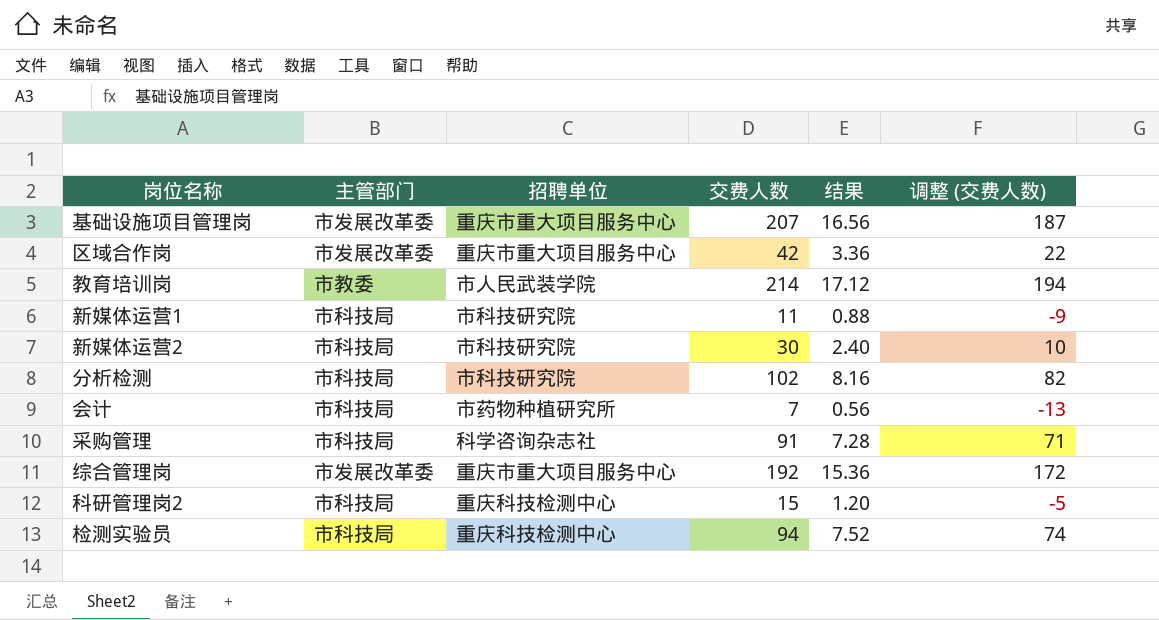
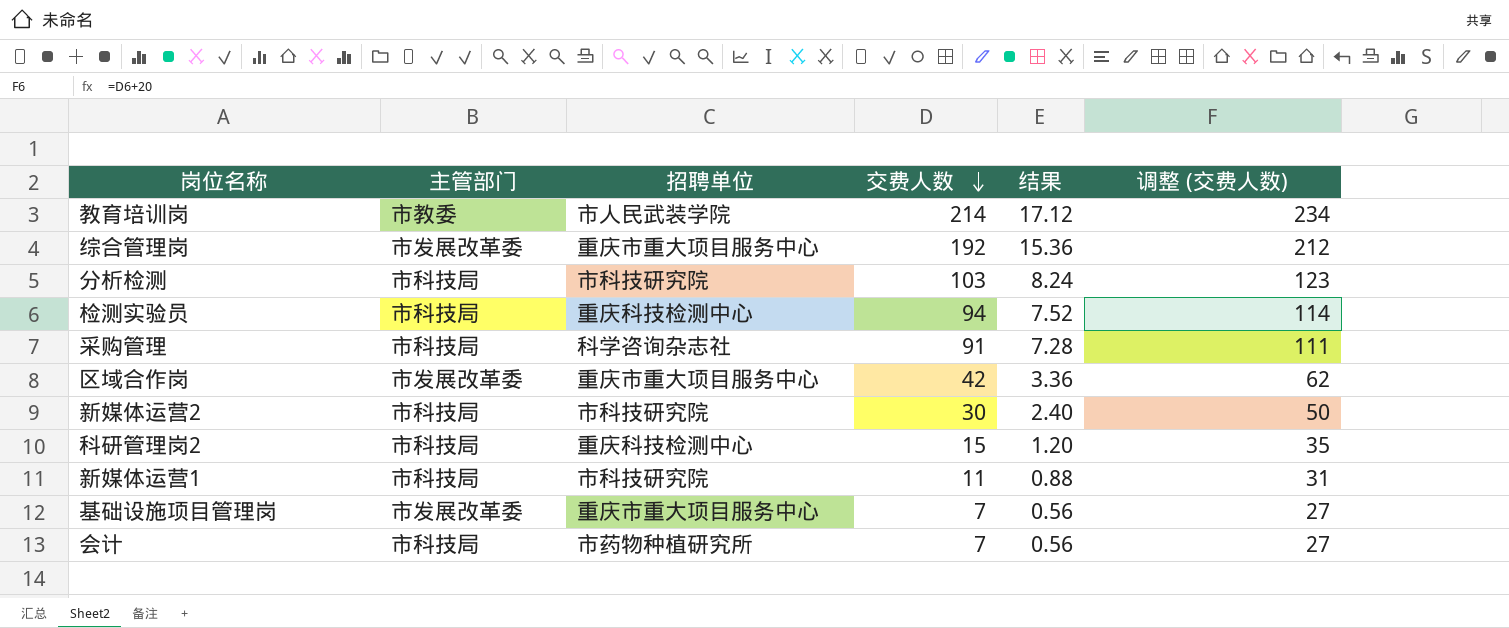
row order: none -> 交费人数 descending
column 调整 (交费人数) | formula: [交费人数] - 20 -> [交费人数] + 20
分析检测 | 交费人数: 102 -> 103
分析检测 | 结果: 8.16 -> 8.24
基础设施项目管理岗 | 交费人数: 207 -> 7
基础设施项目管理岗 | 结果: 16.56 -> 0.56

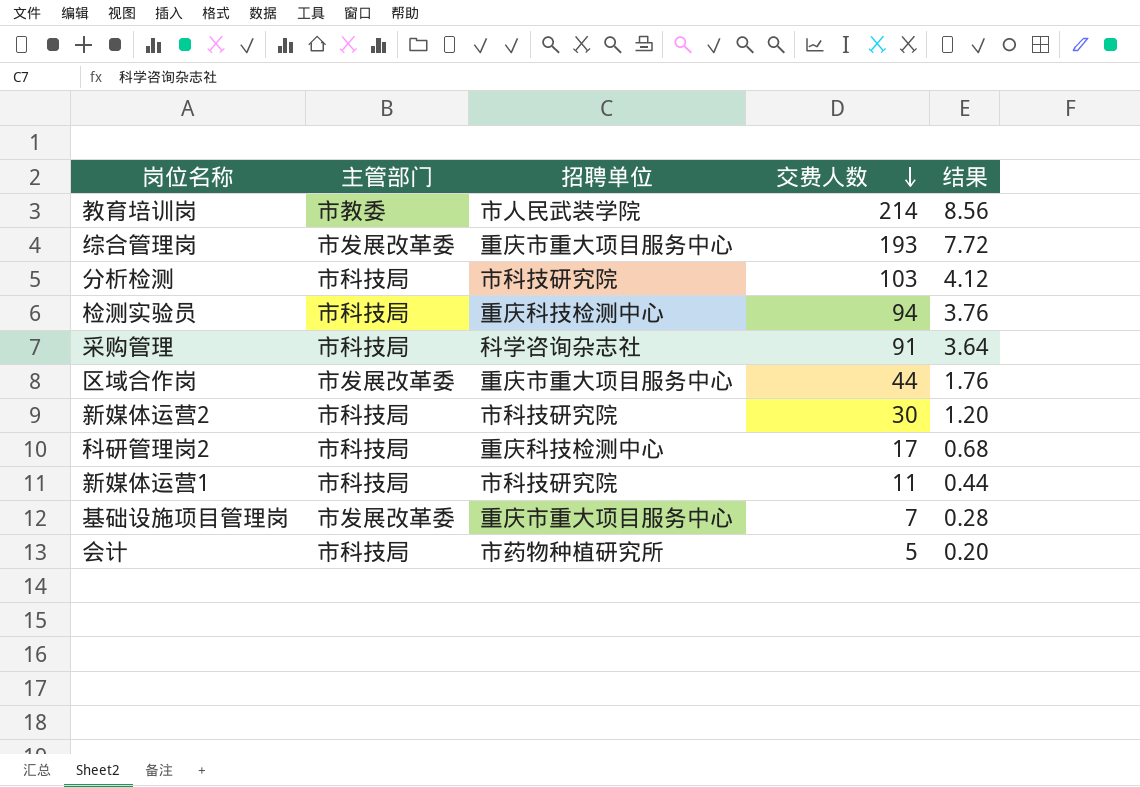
column 调整 (交费人数) | formula: [交费人数] + 20 -> none
column 结果 | formula: [交费人数] * 0.08 -> [交费人数] * 0.04
综合管理岗 | 交费人数: 192 -> 193
区域合作岗 | 交费人数: 42 -> 44
科研管理岗2 | 交费人数: 15 -> 17
会计 | 交费人数: 7 -> 5

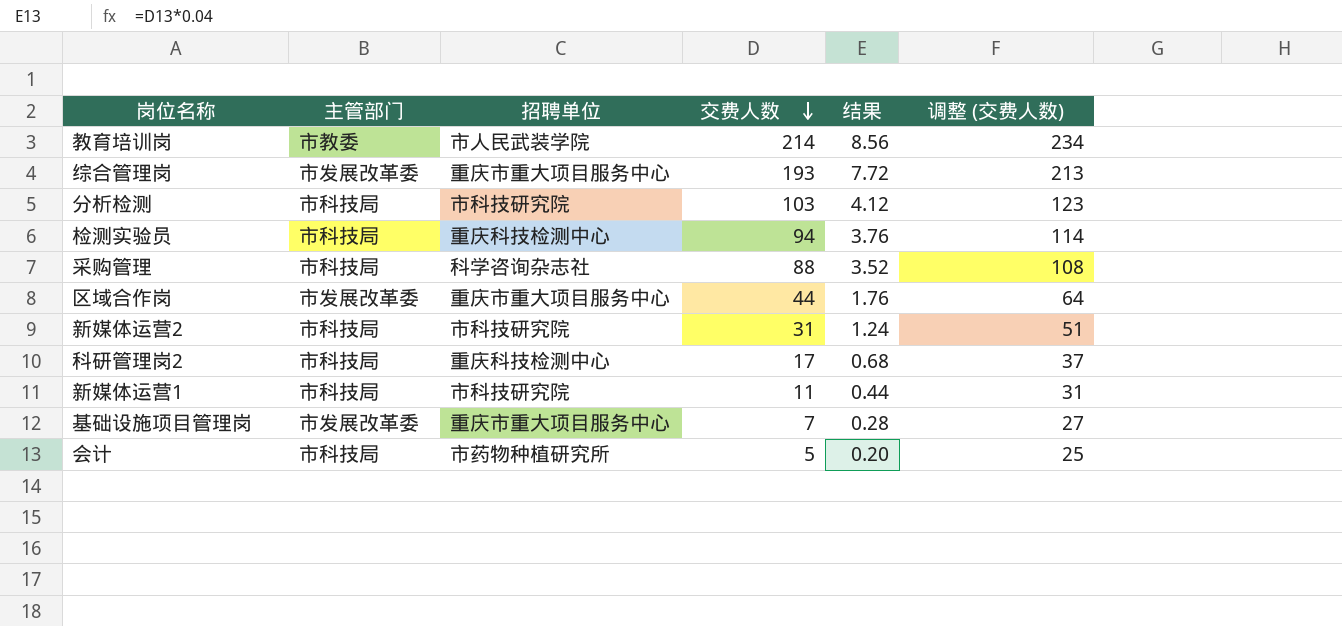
column 调整 (交费人数) | formula: none -> [交费人数] + 20
采购管理 | 交费人数: 91 -> 88
采购管理 | 结果: 3.64 -> 3.52
新媒体运营2 | 交费人数: 30 -> 31
新媒体运营2 | 结果: 1.20 -> 1.24

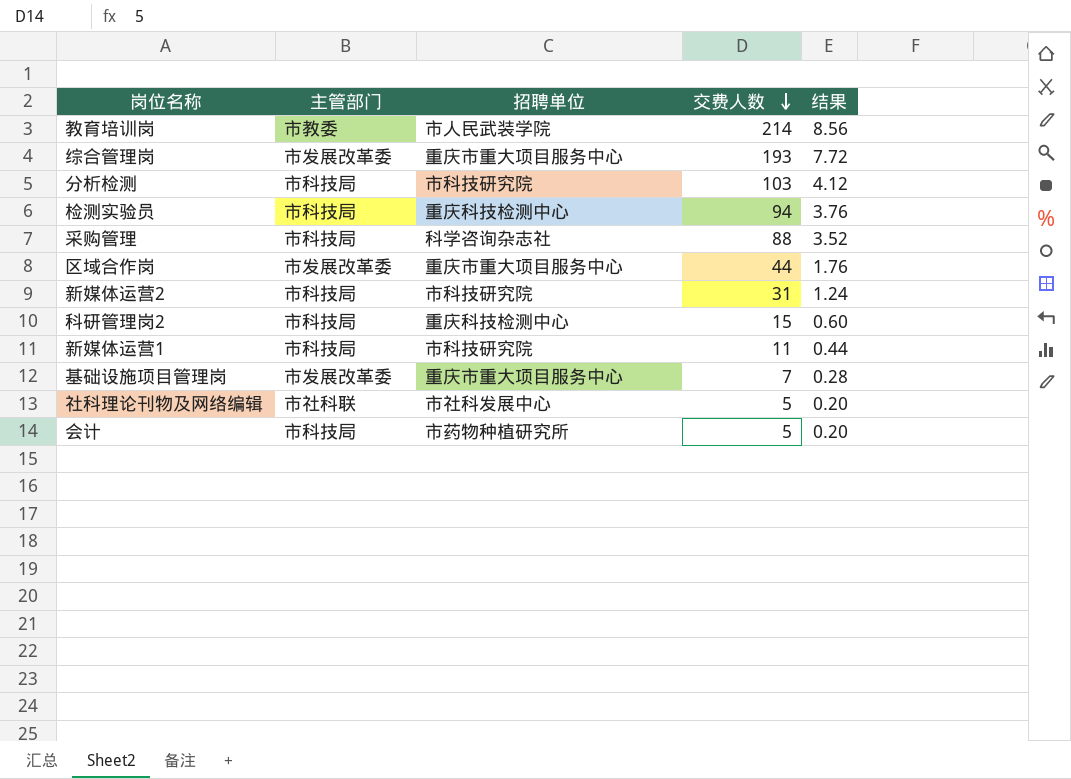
column 调整 (交费人数) | formula: [交费人数] + 20 -> none
科研管理岗2 | 交费人数: 17 -> 15
科研管理岗2 | 结果: 0.68 -> 0.60
row 社科理论刊物及网络编辑: none -> 市社科联 | 市社科发展中心 | 5 | 0.20

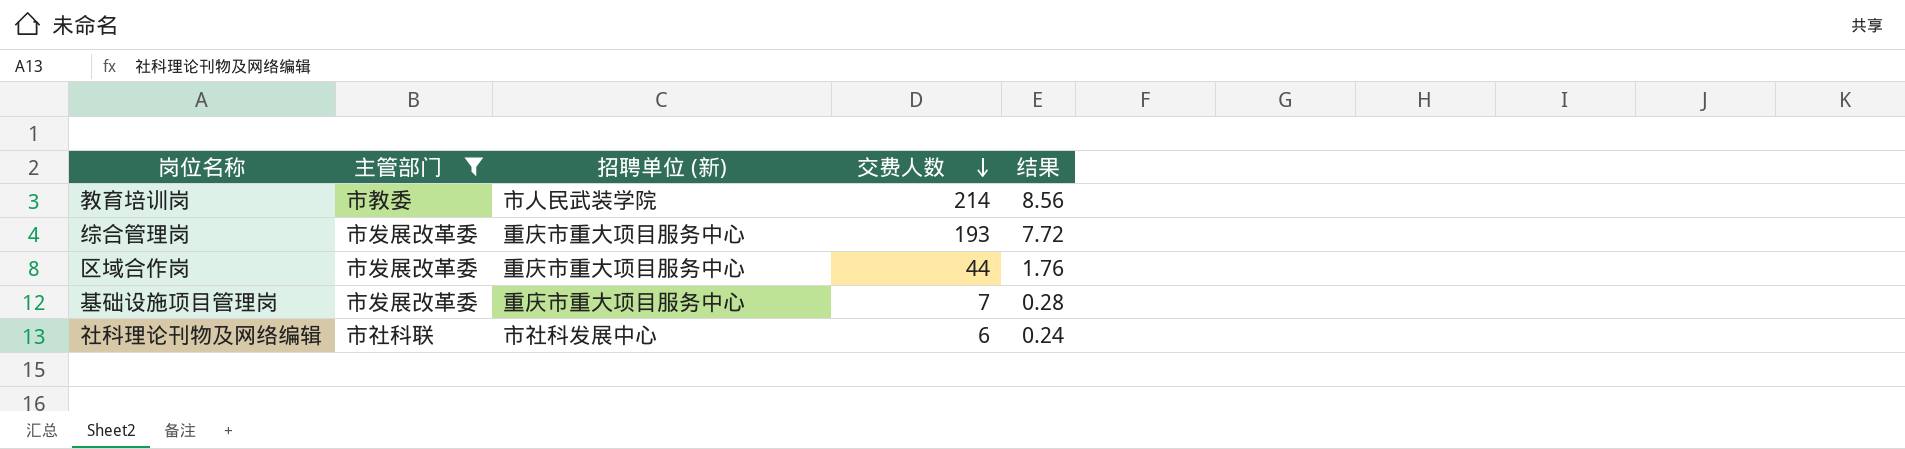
filter: none -> 主管部门 != 市科技局
column name: 招聘单位 -> 招聘单位 (新)
社科理论刊物及网络编辑 | 交费人数: 5 -> 6
社科理论刊物及网络编辑 | 结果: 0.20 -> 0.24

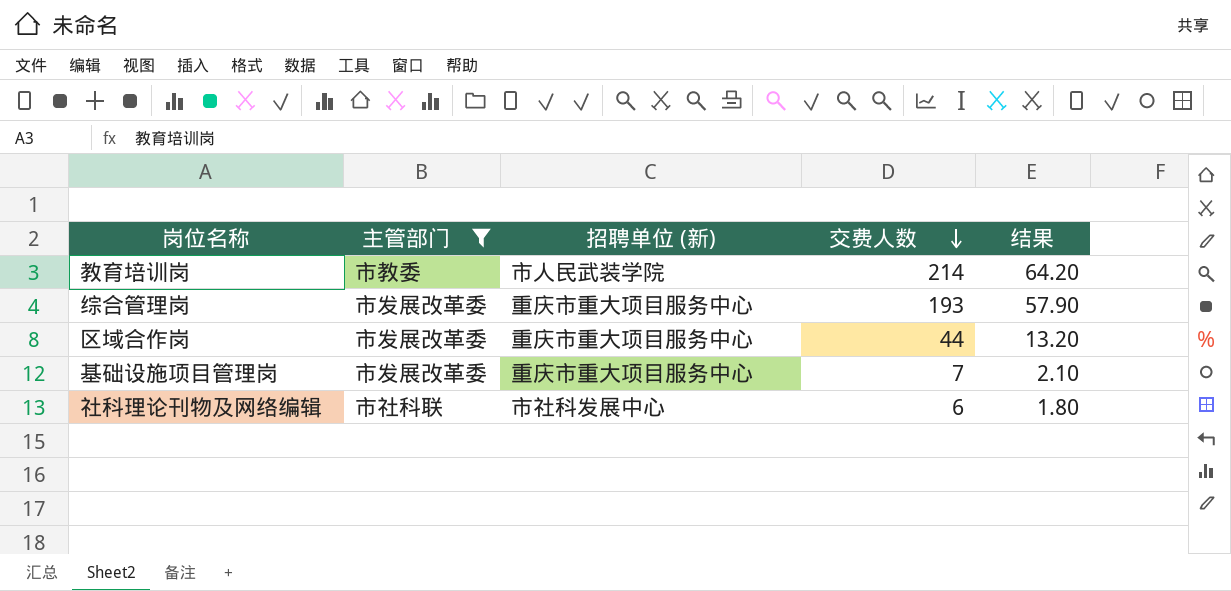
column 结果 | formula: [交费人数] * 0.04 -> [交费人数] * 0.3

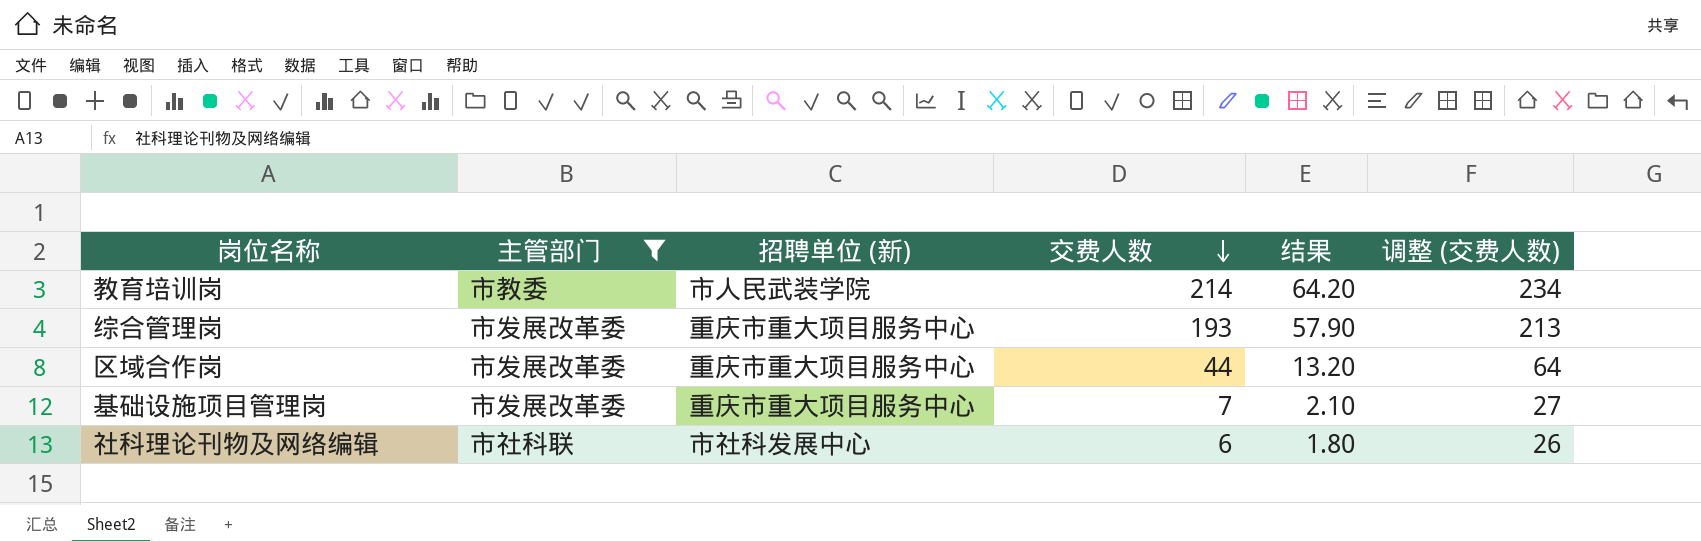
column 调整 (交费人数) | formula: none -> [交费人数] + 20

